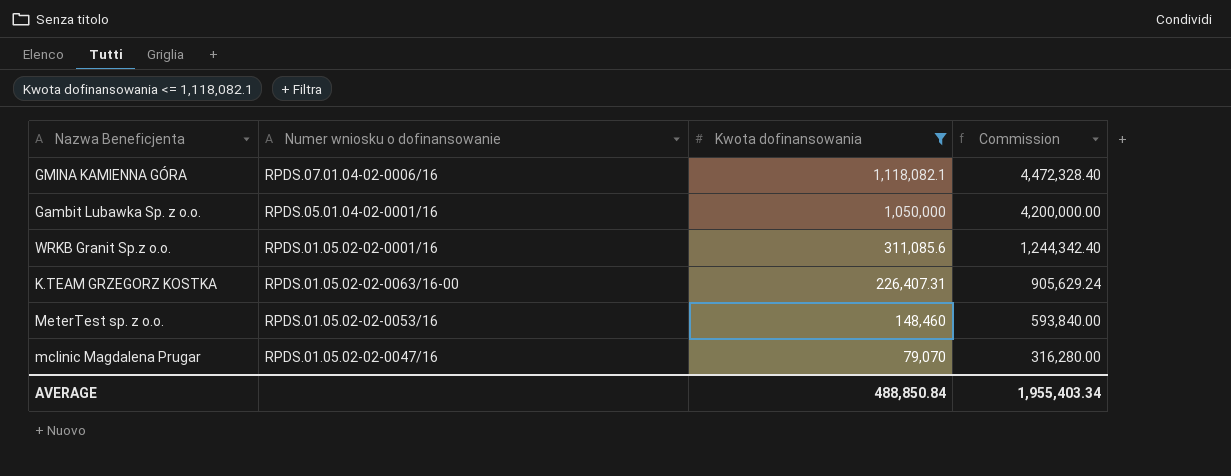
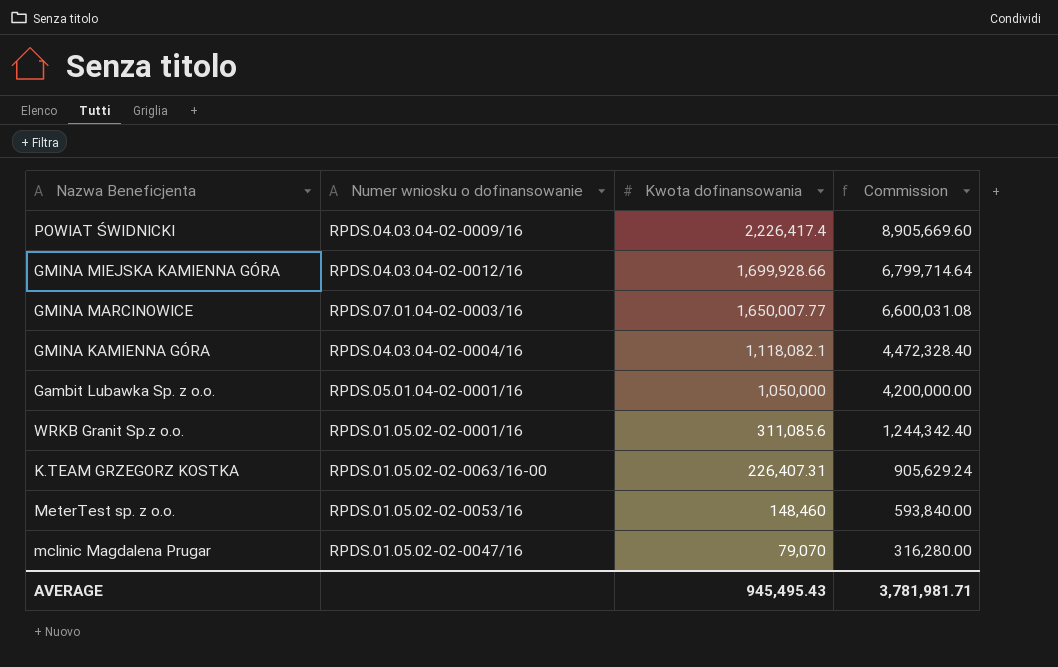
filter: Kwota dofinansowania <= 1,118,082.1 -> none
GMINA KAMIENNA GÓRA | Numer wniosku o dofinansowanie: RPDS.07.01.04-02-0006/16 -> RPDS.04.03.04-02-0004/16
AVERAGE | Kwota dofinansowania: 488,850.84 -> 945,495.43
AVERAGE | Commission: 1,955,403.34 -> 3,781,981.71

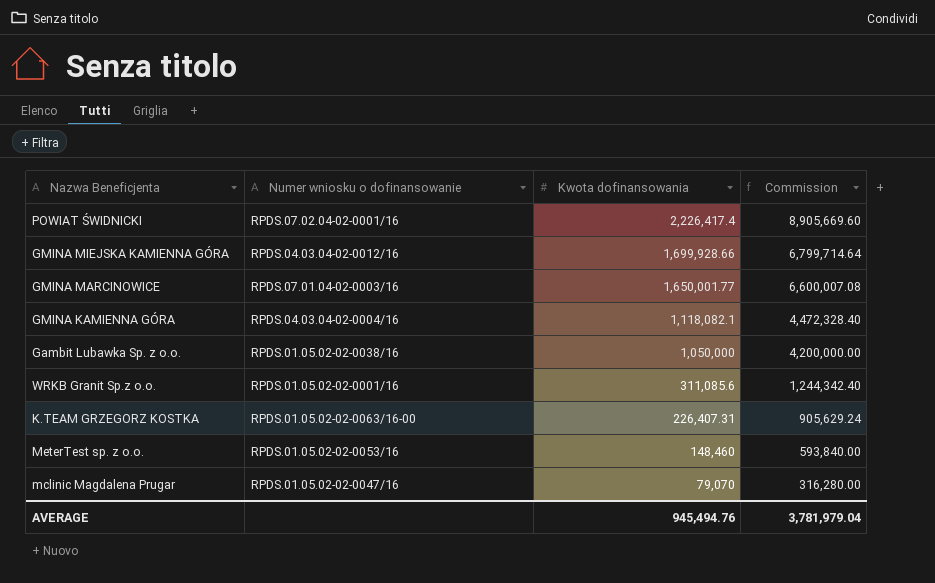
POWIAT ŚWIDNICKI | Numer wniosku o dofinansowanie: RPDS.04.03.04-02-0009/16 -> RPDS.07.02.04-02-0001/16
GMINA MARCINOWICE | Kwota dofinansowania: 1,650,007.77 -> 1,650,001.77
GMINA MARCINOWICE | Commission: 6,600,031.08 -> 6,600,007.08
Gambit Lubawka Sp. z o.o. | Numer wniosku o dofinansowanie: RPDS.05.01.04-02-0001/16 -> RPDS.01.05.02-02-0038/16
AVERAGE | Kwota dofinansowania: 945,495.43 -> 945,494.76
AVERAGE | Commission: 3,781,981.71 -> 3,781,979.04

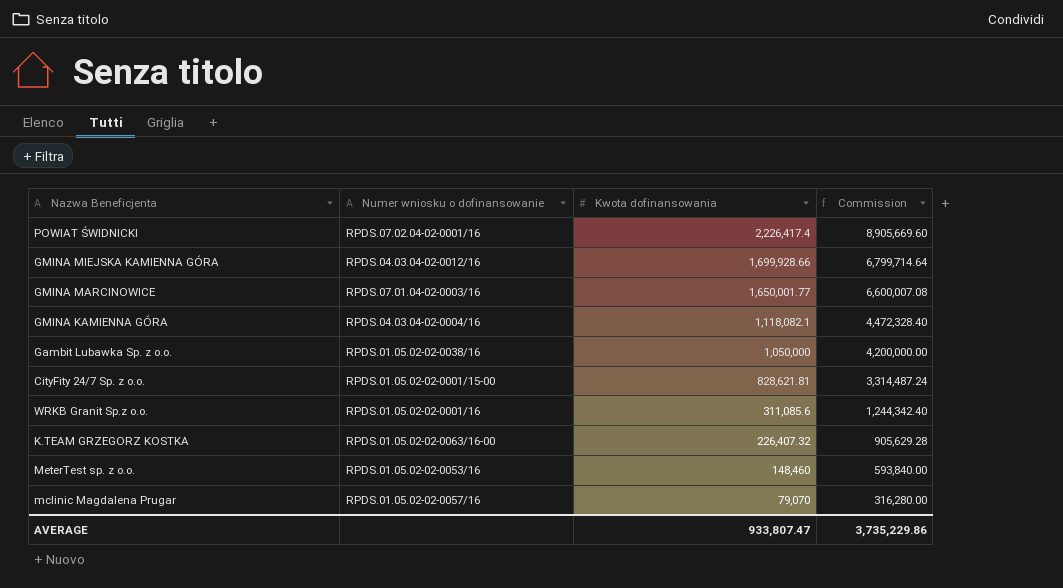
row CityFity 24/7 Sp. z o.o.: none -> RPDS.01.05.02-02-0001/15-00 | 828,621.81 | 3,314,487.24
K.TEAM GRZEGORZ KOSTKA | Kwota dofinansowania: 226,407.31 -> 226,407.32
K.TEAM GRZEGORZ KOSTKA | Commission: 905,629.24 -> 905,629.28
mclinic Magdalena Prugar | Numer wniosku o dofinansowanie: RPDS.01.05.02-02-0047/16 -> RPDS.01.05.02-02-0057/16
AVERAGE | Kwota dofinansowania: 945,494.76 -> 933,807.47
AVERAGE | Commission: 3,781,979.04 -> 3,735,229.86

